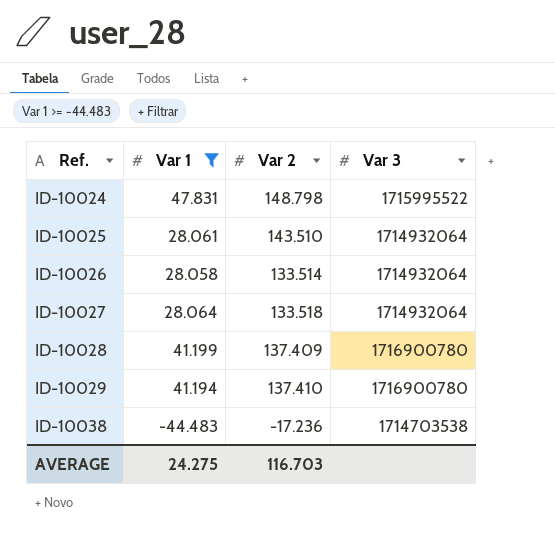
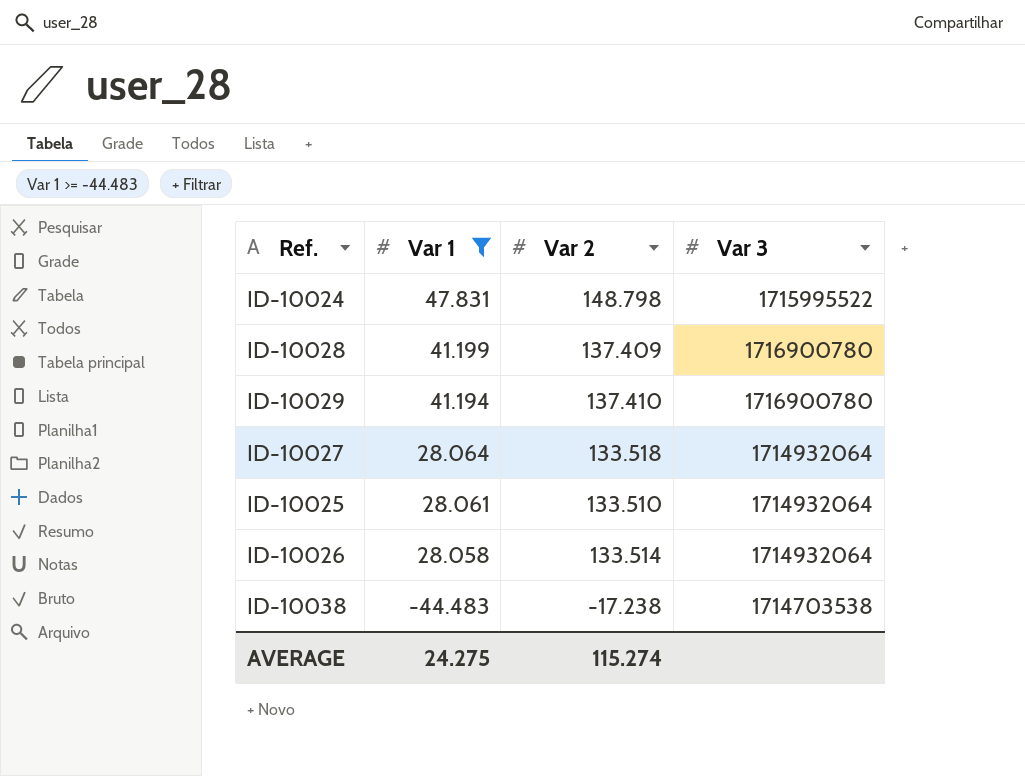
row order: Ref. ascending -> Var 1 descending
ID-10025 | Var 2: 143.510 -> 133.510
ID-10038 | Var 2: -17.236 -> -17.238
AVERAGE | Var 2: 116.703 -> 115.274

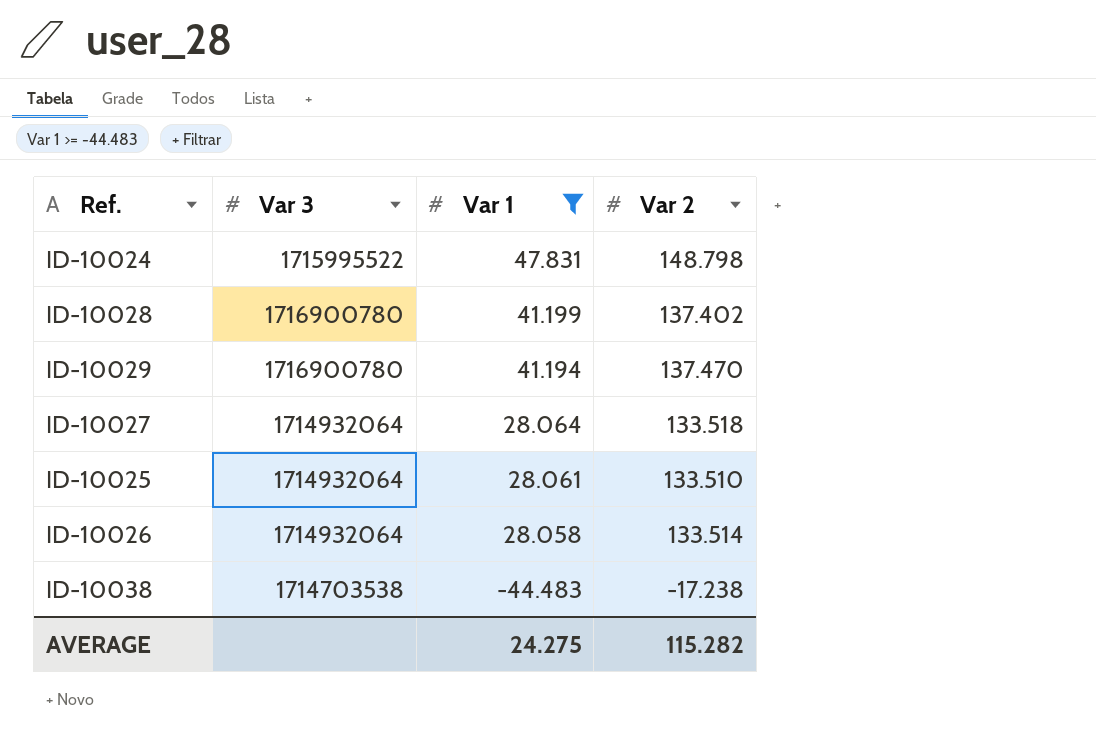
column Var 3 | position: 4 -> 2
ID-10028 | Var 2: 137.409 -> 137.402
ID-10029 | Var 2: 137.410 -> 137.470
AVERAGE | Var 2: 115.274 -> 115.282

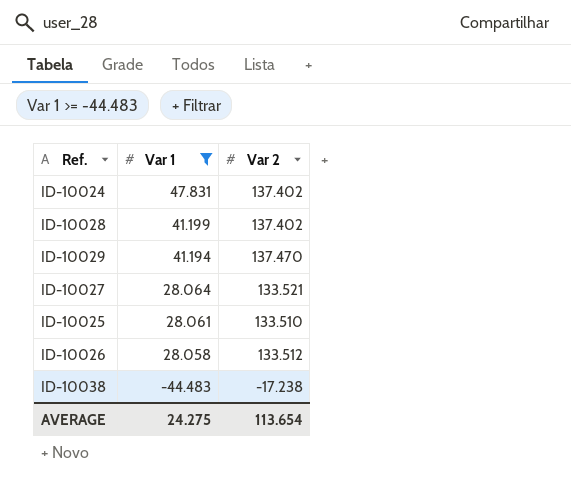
column Var 3 | position: 2 -> none
ID-10024 | Var 2: 148.798 -> 137.402
ID-10027 | Var 2: 133.518 -> 133.521
ID-10026 | Var 2: 133.514 -> 133.512
AVERAGE | Var 2: 115.282 -> 113.654

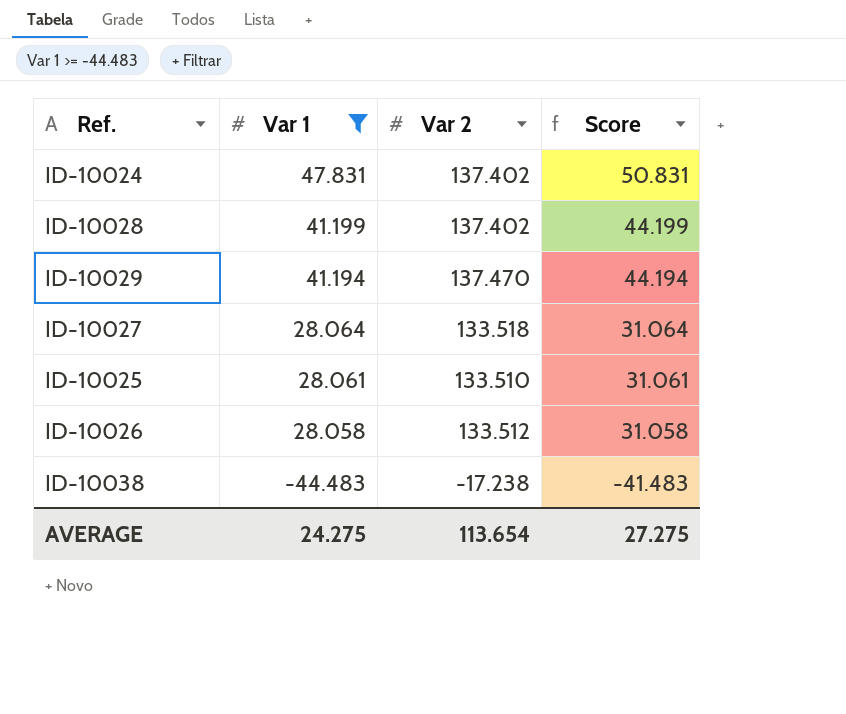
column Score | formula: none -> [Var 1] + 3
ID-10027 | Var 2: 133.521 -> 133.518

